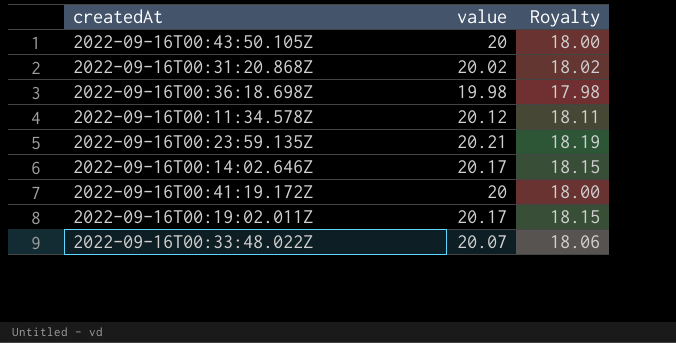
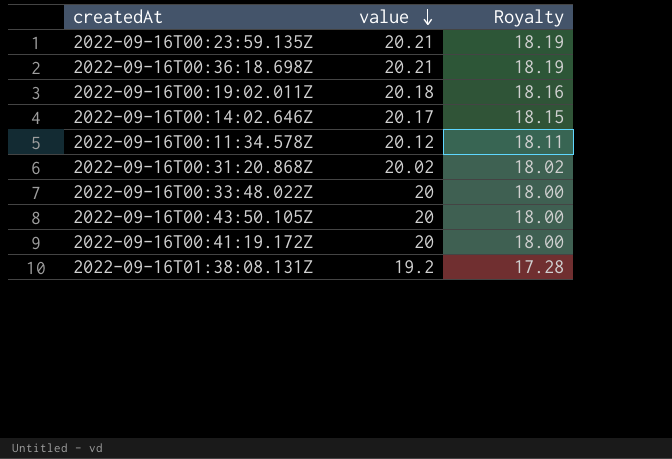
row order: none -> value descending
2022-09-16T00:36:18.698Z | value: 19.98 -> 20.21
2022-09-16T00:36:18.698Z | Royalty: 17.98 -> 18.19
2022-09-16T00:19:02.011Z | value: 20.17 -> 20.18
2022-09-16T00:19:02.011Z | Royalty: 18.15 -> 18.16
2022-09-16T00:33:48.022Z | value: 20.07 -> 20
2022-09-16T00:33:48.022Z | Royalty: 18.06 -> 18.00
row 2022-09-16T01:38:08.131Z: none -> 19.2 | 17.28

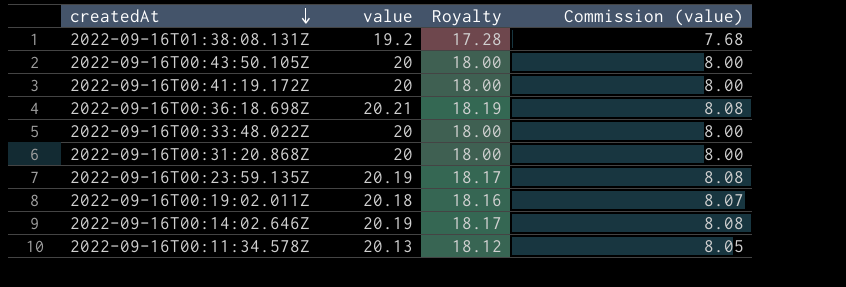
row order: value descending -> createdAt descending
column Commission (value) | formula: none -> [value] * 0.4
2022-09-16T00:31:20.868Z | value: 20.02 -> 20
2022-09-16T00:31:20.868Z | Royalty: 18.02 -> 18.00
2022-09-16T00:23:59.135Z | value: 20.21 -> 20.19
2022-09-16T00:23:59.135Z | Royalty: 18.19 -> 18.17
2022-09-16T00:14:02.646Z | value: 20.17 -> 20.19
2022-09-16T00:14:02.646Z | Royalty: 18.15 -> 18.17
2022-09-16T00:11:34.578Z | value: 20.12 -> 20.13
2022-09-16T00:11:34.578Z | Royalty: 18.11 -> 18.12

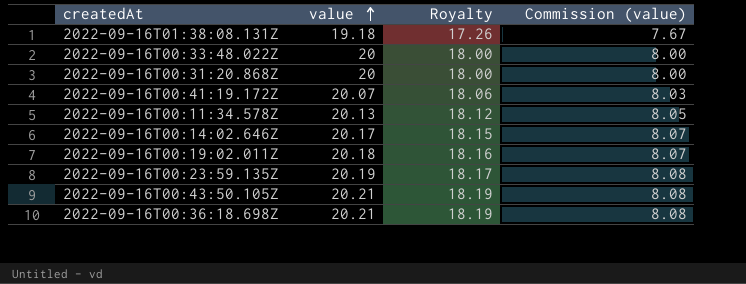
row order: createdAt descending -> value ascending
2022-09-16T01:38:08.131Z | value: 19.2 -> 19.18
2022-09-16T01:38:08.131Z | Royalty: 17.28 -> 17.26
2022-09-16T01:38:08.131Z | Commission (value): 7.68 -> 7.67
2022-09-16T00:41:19.172Z | value: 20 -> 20.07
2022-09-16T00:41:19.172Z | Royalty: 18.00 -> 18.06
2022-09-16T00:41:19.172Z | Commission (value): 8.00 -> 8.03
2022-09-16T00:14:02.646Z | value: 20.19 -> 20.17
2022-09-16T00:14:02.646Z | Royalty: 18.17 -> 18.15
2022-09-16T00:14:02.646Z | Commission (value): 8.08 -> 8.07
2022-09-16T00:43:50.105Z | value: 20 -> 20.21
2022-09-16T00:43:50.105Z | Royalty: 18.00 -> 18.19
2022-09-16T00:43:50.105Z | Commission (value): 8.00 -> 8.08

